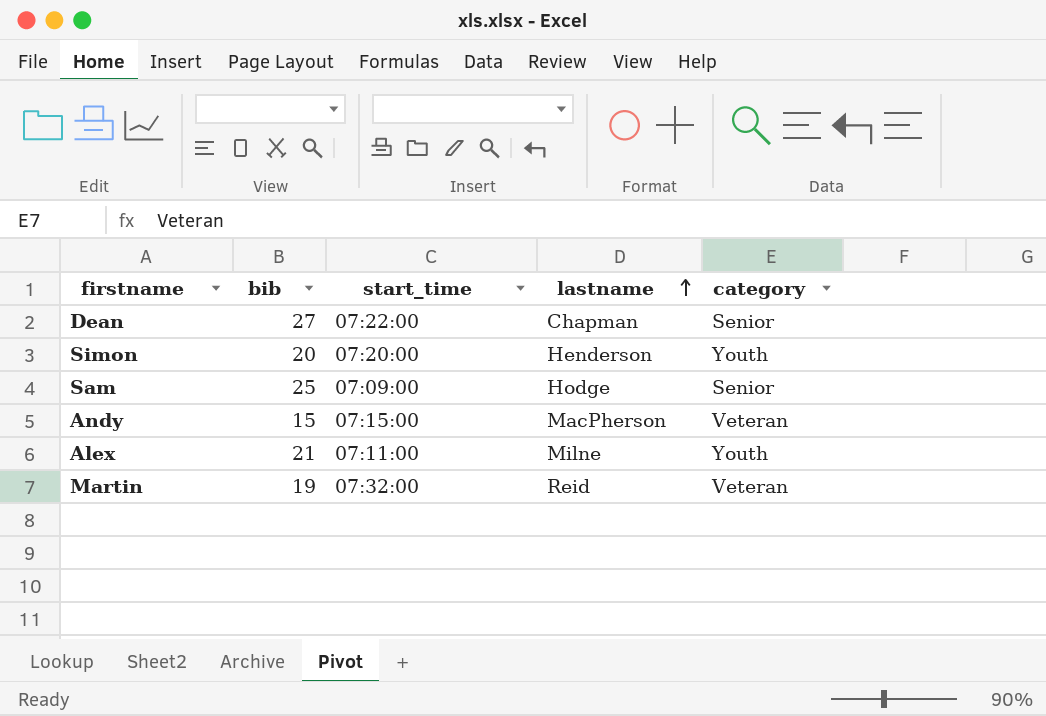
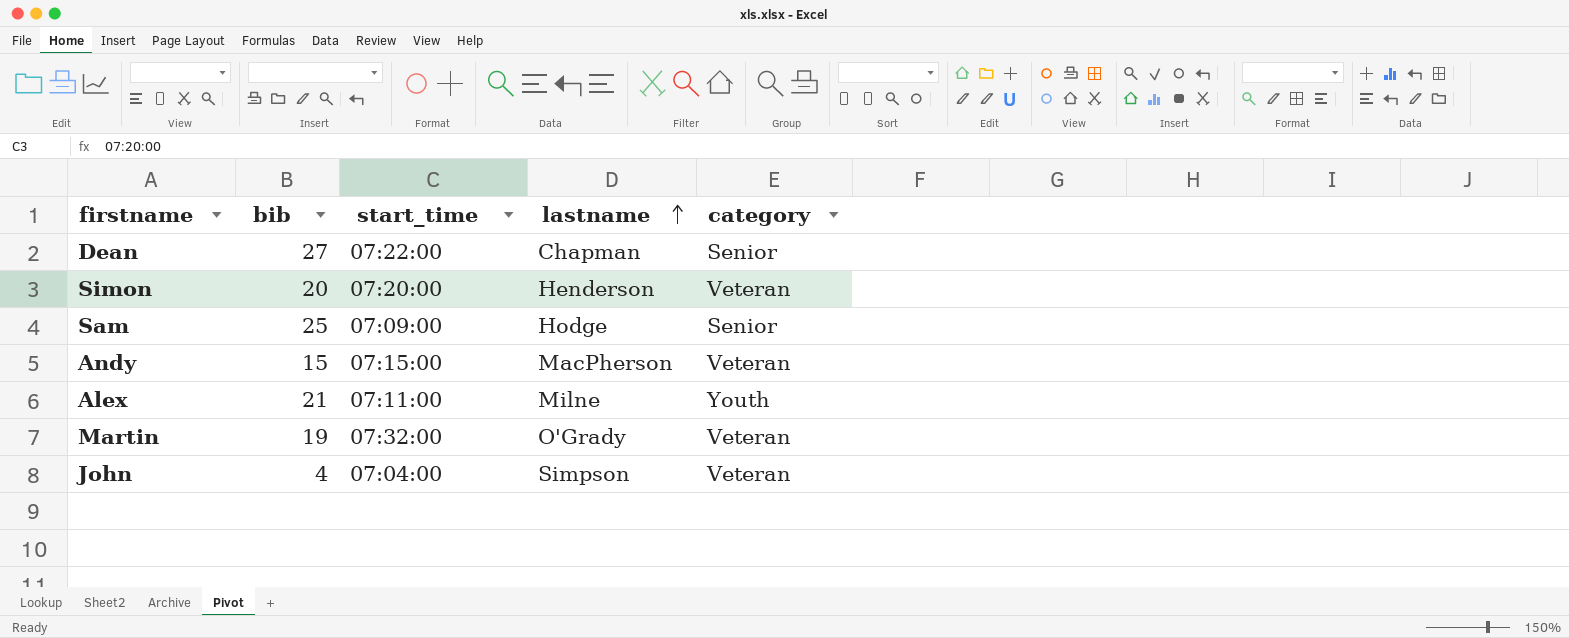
Simon | category: Youth -> Veteran
Martin | lastname: Reid -> O'Grady
row John: none -> 4 | 07:04:00 | Simpson | Veteran

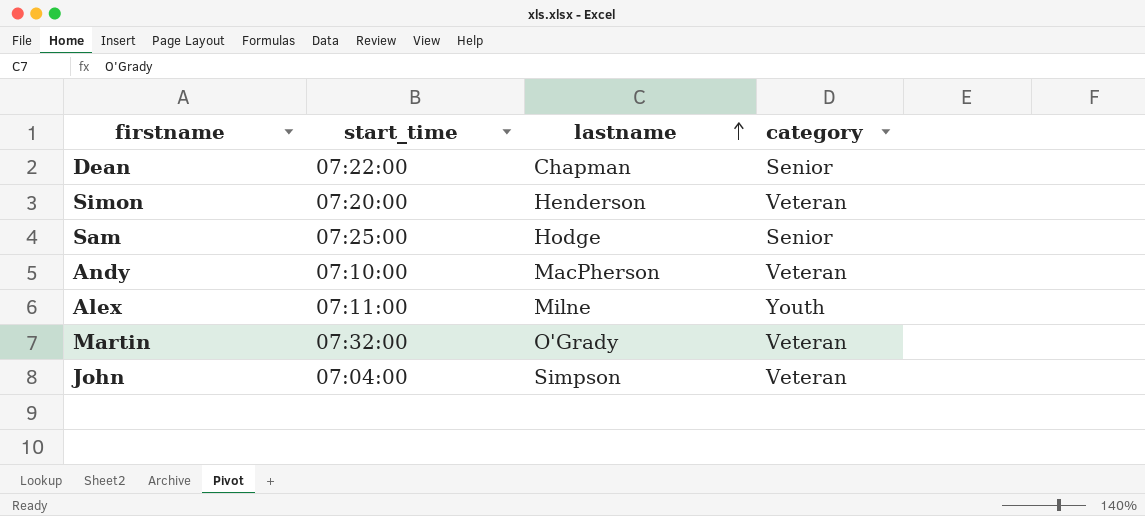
column bib | position: 2 -> none
Sam | start_time: 07:09:00 -> 07:25:00
Andy | start_time: 07:15:00 -> 07:10:00

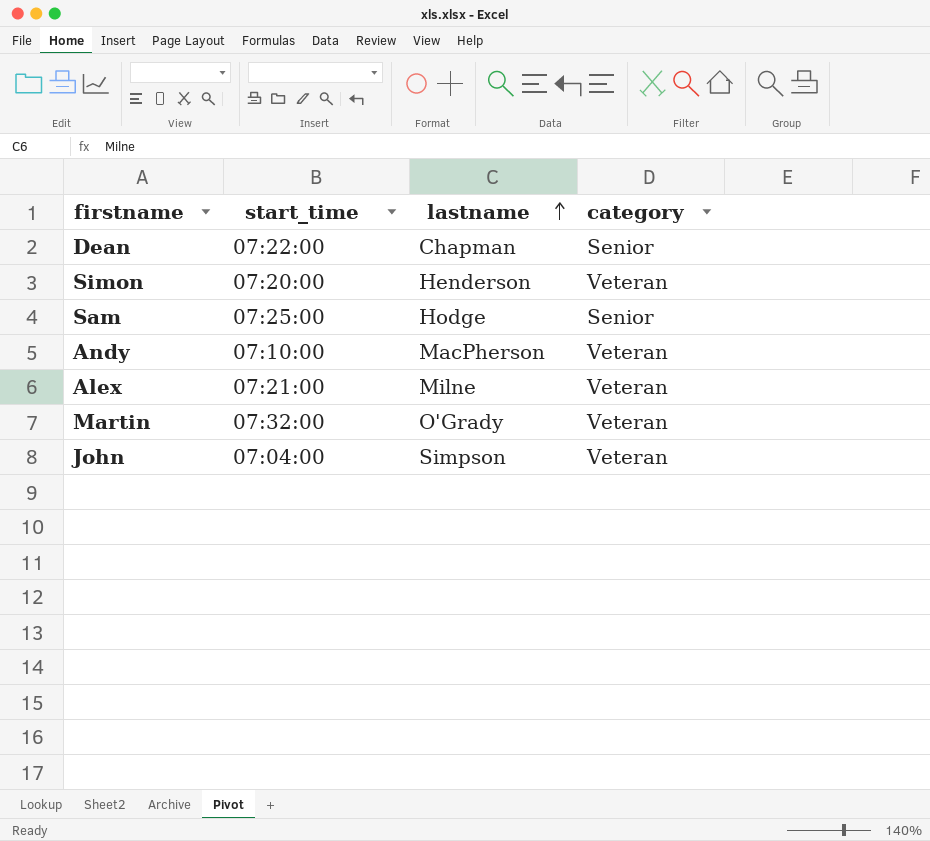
Alex | start_time: 07:11:00 -> 07:21:00
Alex | category: Youth -> Veteran

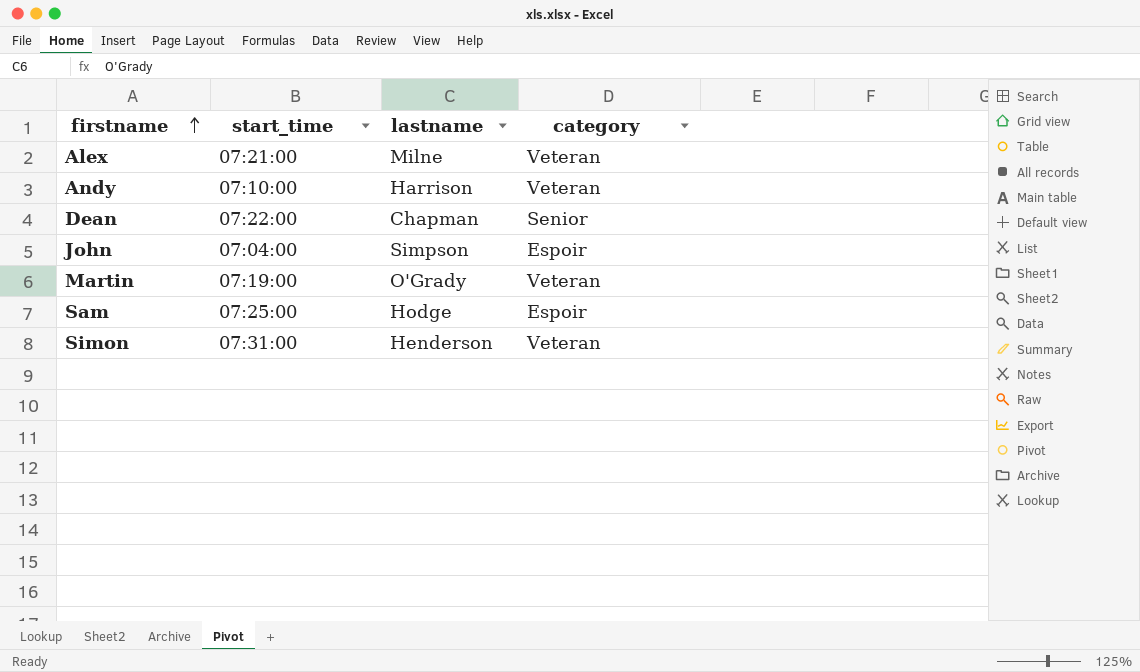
row order: lastname ascending -> firstname ascending
Andy | lastname: MacPherson -> Harrison
John | category: Veteran -> Espoir
Martin | start_time: 07:32:00 -> 07:19:00
Sam | category: Senior -> Espoir
Simon | start_time: 07:20:00 -> 07:31:00

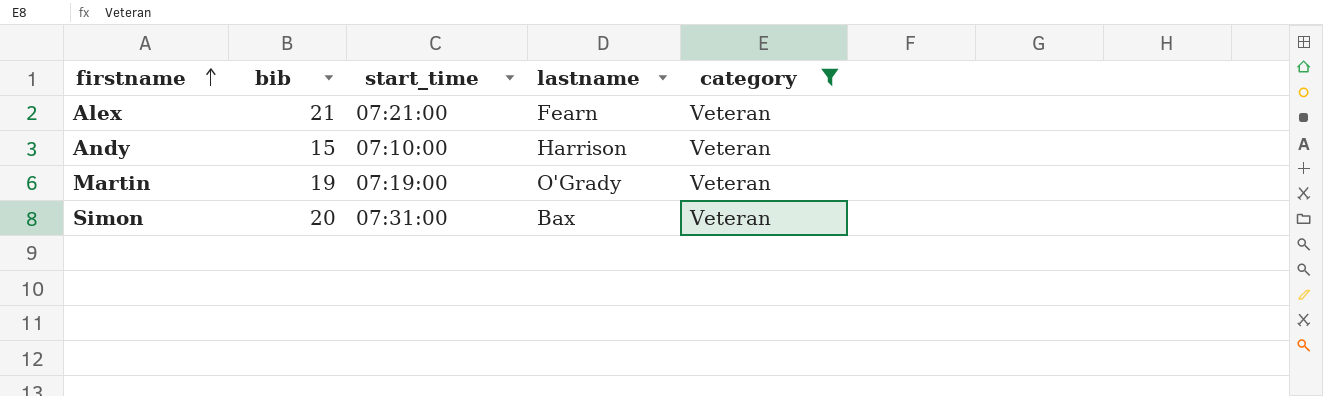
filter: none -> category = Veteran
column bib | position: none -> 2
Alex | lastname: Milne -> Fearn
Simon | lastname: Henderson -> Bax

